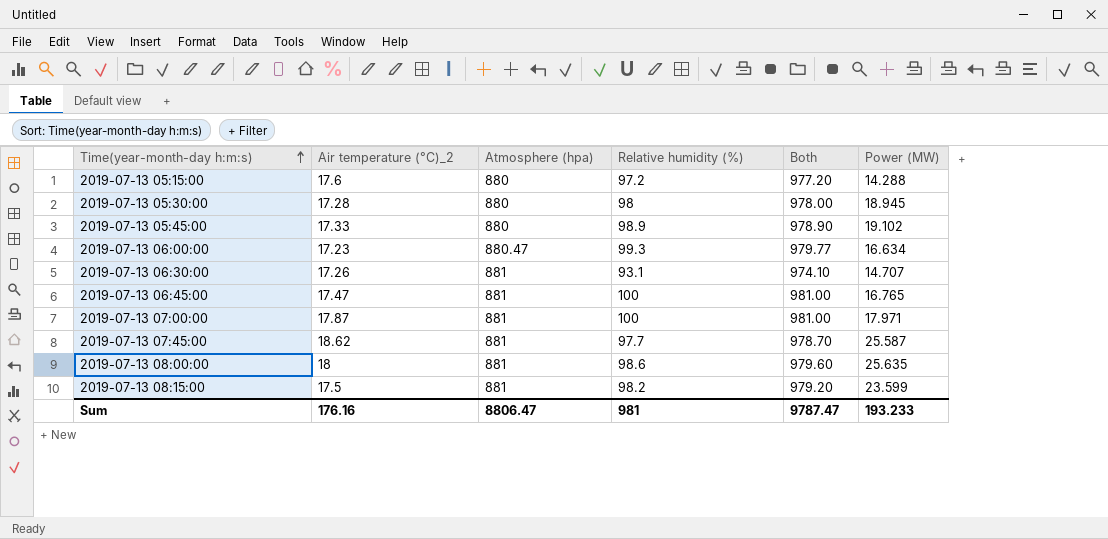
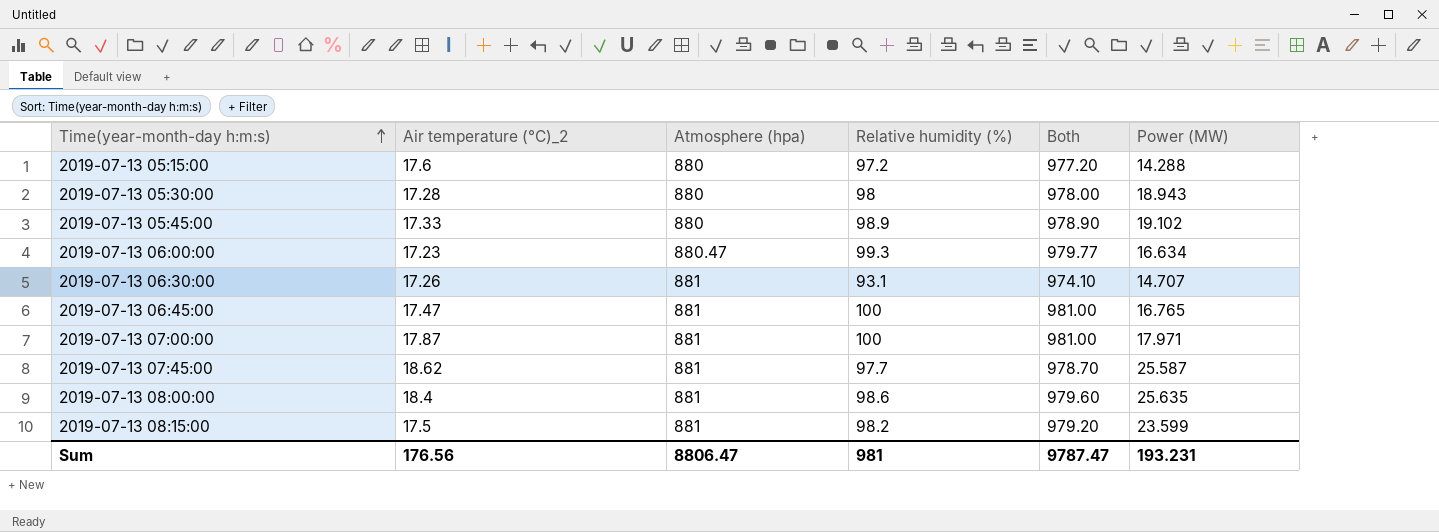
2019-07-13 05:30:00 | Power (MW): 18.945 -> 18.943
2019-07-13 08:00:00 | Air temperature (°C)_2: 18 -> 18.4
Sum | Air temperature (°C)_2: 176.16 -> 176.56
Sum | Power (MW): 193.233 -> 193.231

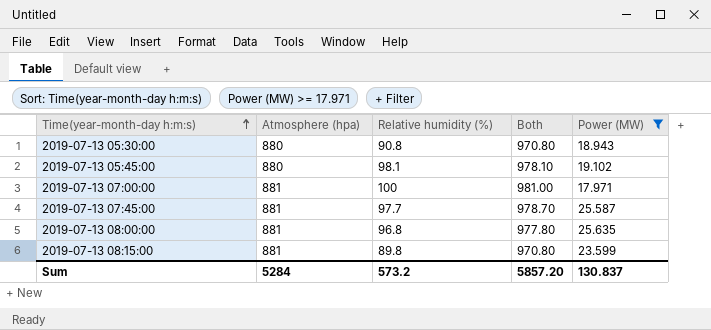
filter: none -> Power (MW) >= 17.971
column Air temperature (°C)_2 | position: 2 -> none
2019-07-13 05:30:00 | Relative humidity (%): 98 -> 90.8
2019-07-13 05:30:00 | Both: 978.00 -> 970.80
2019-07-13 05:45:00 | Relative humidity (%): 98.9 -> 98.1
2019-07-13 05:45:00 | Both: 978.90 -> 978.10
2019-07-13 08:00:00 | Relative humidity (%): 98.6 -> 96.8
2019-07-13 08:00:00 | Both: 979.60 -> 977.80
2019-07-13 08:15:00 | Relative humidity (%): 98.2 -> 89.8
2019-07-13 08:15:00 | Both: 979.20 -> 970.80
Sum | Atmosphere (hpa): 8806.47 -> 5284
Sum | Relative humidity (%): 981 -> 573.2
Sum | Both: 9787.47 -> 5857.20
Sum | Power (MW): 193.231 -> 130.837

